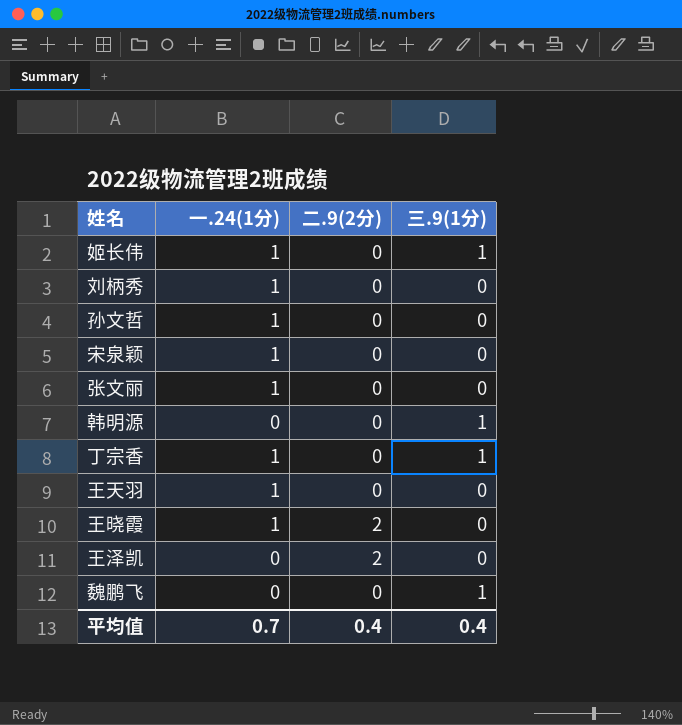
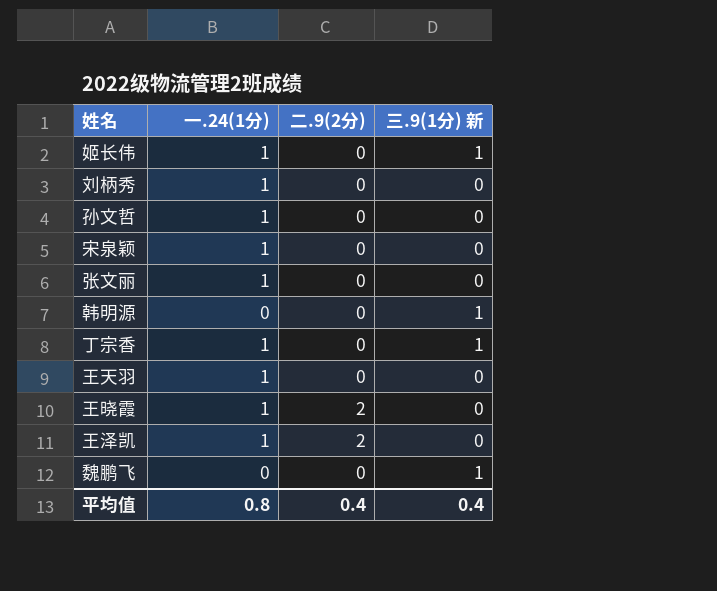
column name: 三.9(1分) -> 三.9(1分) 新
王泽凯 | 一.24(1分): 0 -> 1
平均值 | 一.24(1分): 0.7 -> 0.8

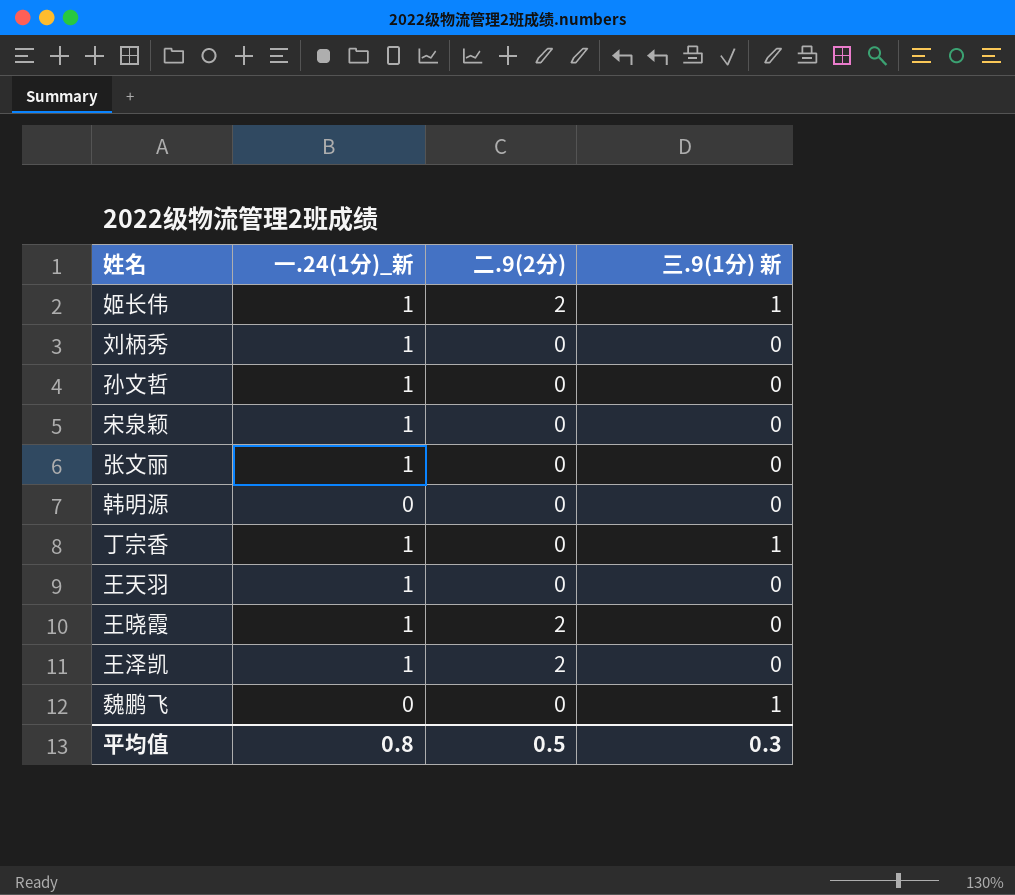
column name: 一.24(1分) -> 一.24(1分)_新
姬长伟 | 二.9(2分): 0 -> 2
韩明源 | 三.9(1分) 新: 1 -> 0
平均值 | 二.9(2分): 0.4 -> 0.5
平均值 | 三.9(1分) 新: 0.4 -> 0.3

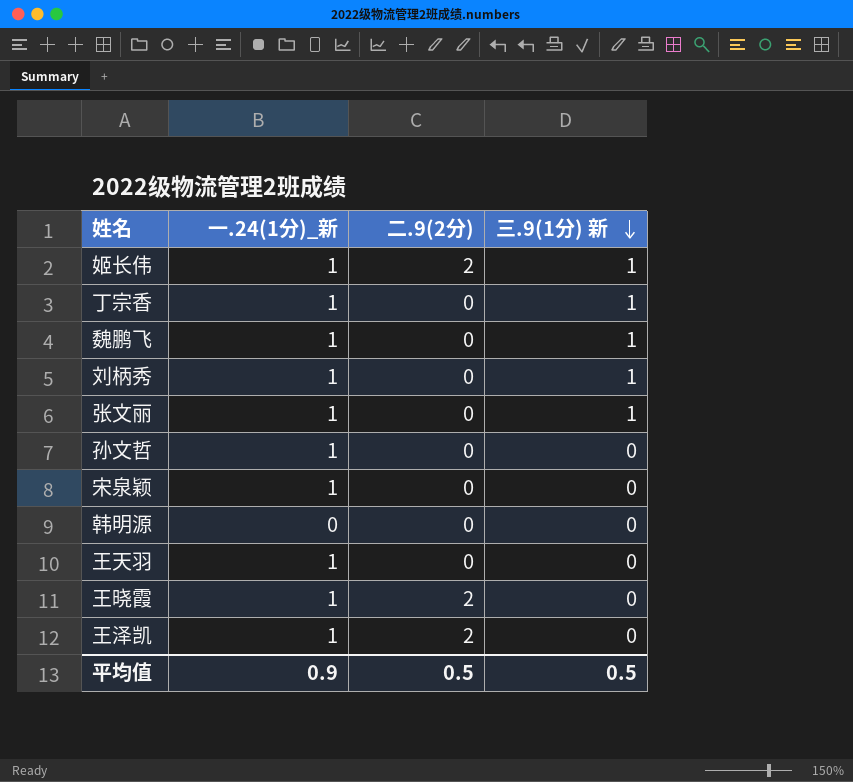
row order: none -> 三.9(1分) 新 descending
魏鹏飞 | 一.24(1分)_新: 0 -> 1
刘柄秀 | 三.9(1分) 新: 0 -> 1
张文丽 | 三.9(1分) 新: 0 -> 1
平均值 | 一.24(1分)_新: 0.8 -> 0.9
平均值 | 三.9(1分) 新: 0.3 -> 0.5

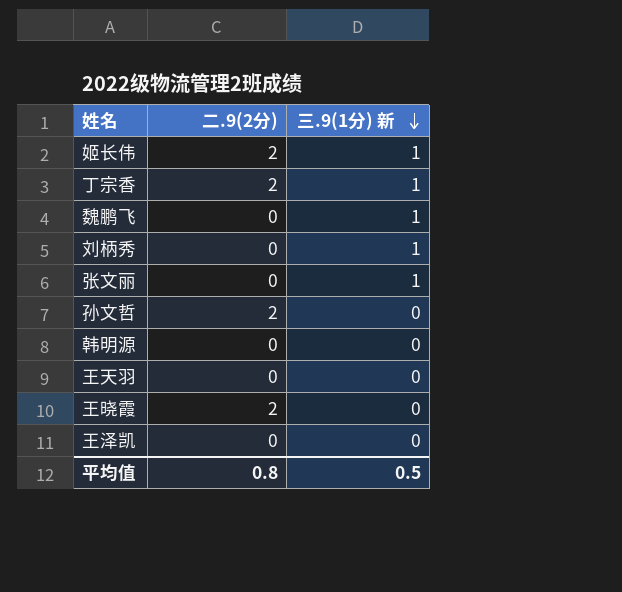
column 一.24(1分)_新 | position: 2 -> none
row 宋泉颖: 1 | 0 | 0 -> none
丁宗香 | 二.9(2分): 0 -> 2
孙文哲 | 二.9(2分): 0 -> 2
王泽凯 | 二.9(2分): 2 -> 0
平均值 | 二.9(2分): 0.5 -> 0.8

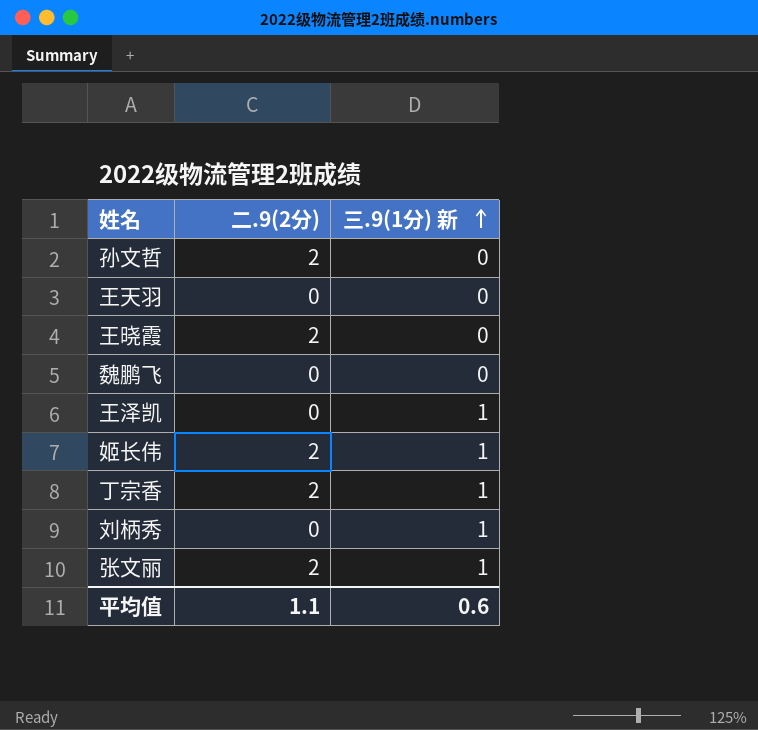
row order: 三.9(1分) 新 descending -> 三.9(1分) 新 ascending
row 韩明源: 0 | 0 -> none
魏鹏飞 | 三.9(1分) 新: 1 -> 0
王泽凯 | 三.9(1分) 新: 0 -> 1
张文丽 | 二.9(2分): 0 -> 2
平均值 | 二.9(2分): 0.8 -> 1.1
平均值 | 三.9(1分) 新: 0.5 -> 0.6

